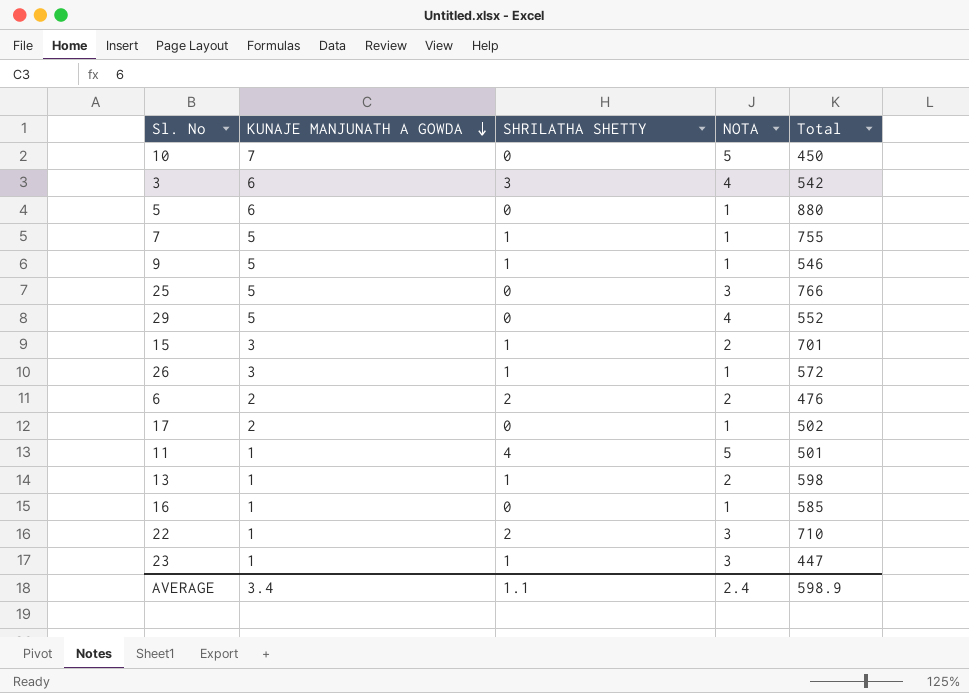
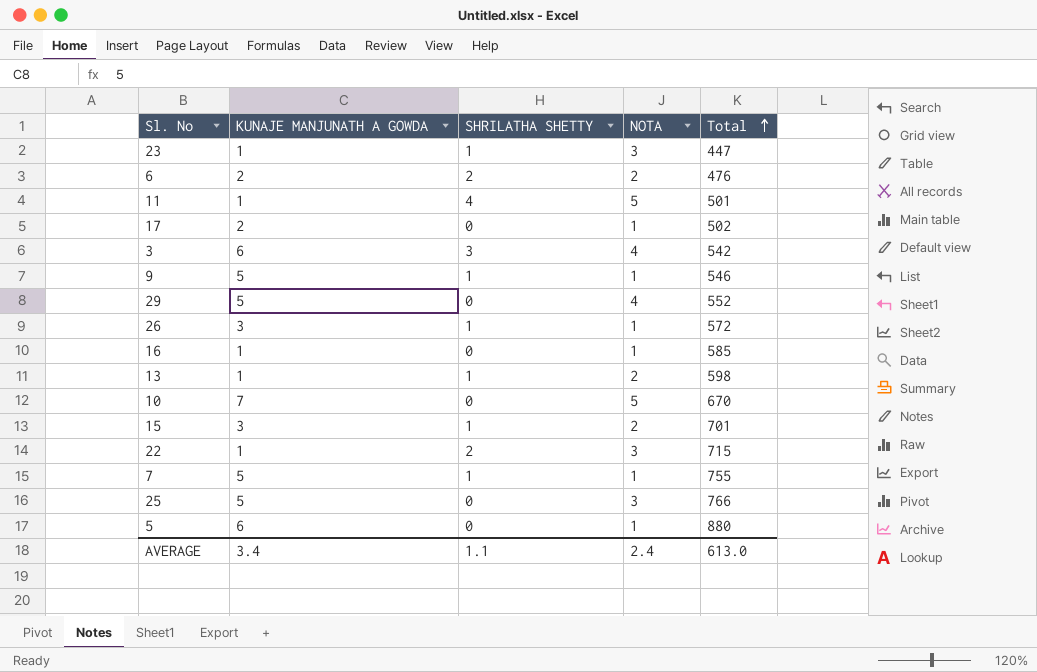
row order: KUNAJE MANJUNATH A GOWDA descending -> Total ascending
10 | Total: 450 -> 670
22 | Total: 710 -> 715
AVERAGE | Total: 598.9 -> 613.0

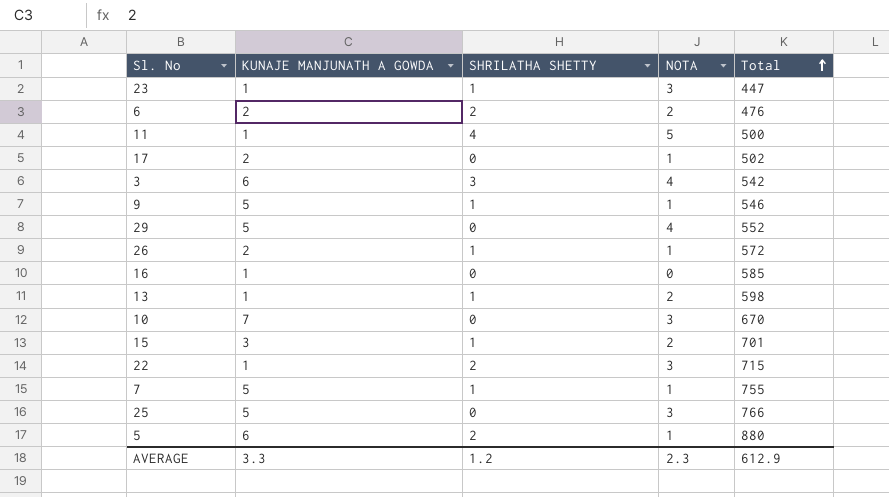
11 | Total: 501 -> 500
26 | KUNAJE MANJUNATH A GOWDA: 3 -> 2
16 | NOTA: 1 -> 0
10 | NOTA: 5 -> 3
5 | SHRILATHA SHETTY: 0 -> 2
AVERAGE | KUNAJE MANJUNATH A GOWDA: 3.4 -> 3.3
AVERAGE | SHRILATHA SHETTY: 1.1 -> 1.2
AVERAGE | NOTA: 2.4 -> 2.3
AVERAGE | Total: 613.0 -> 612.9

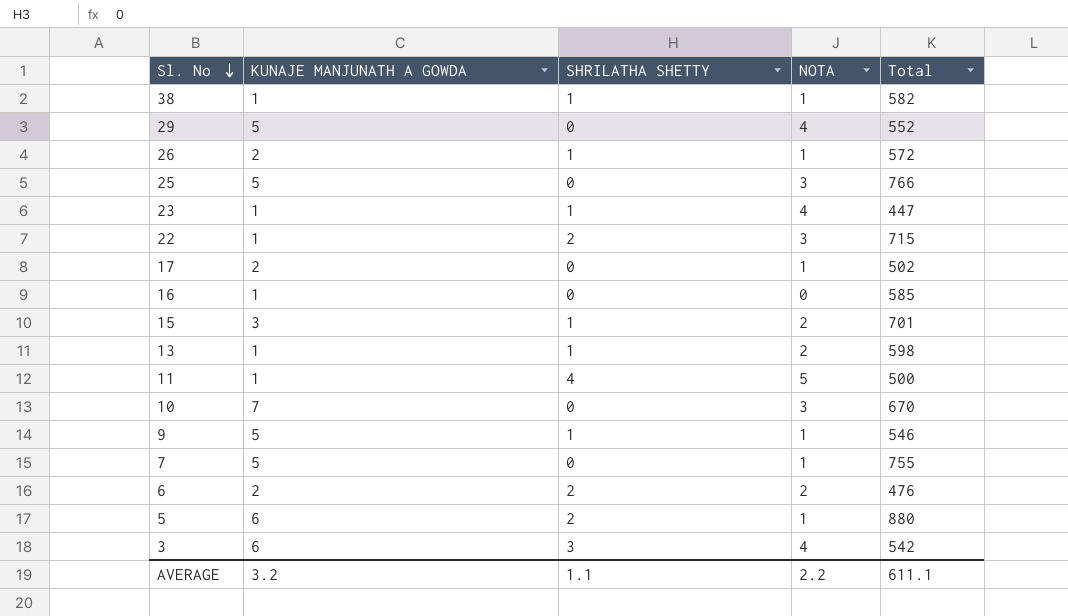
row order: Total ascending -> Sl. No descending
row 38: none -> 1 | 1 | 1 | 582
23 | NOTA: 3 -> 4
7 | SHRILATHA SHETTY: 1 -> 0
AVERAGE | KUNAJE MANJUNATH A GOWDA: 3.3 -> 3.2
AVERAGE | SHRILATHA SHETTY: 1.2 -> 1.1
AVERAGE | NOTA: 2.3 -> 2.2
AVERAGE | Total: 612.9 -> 611.1

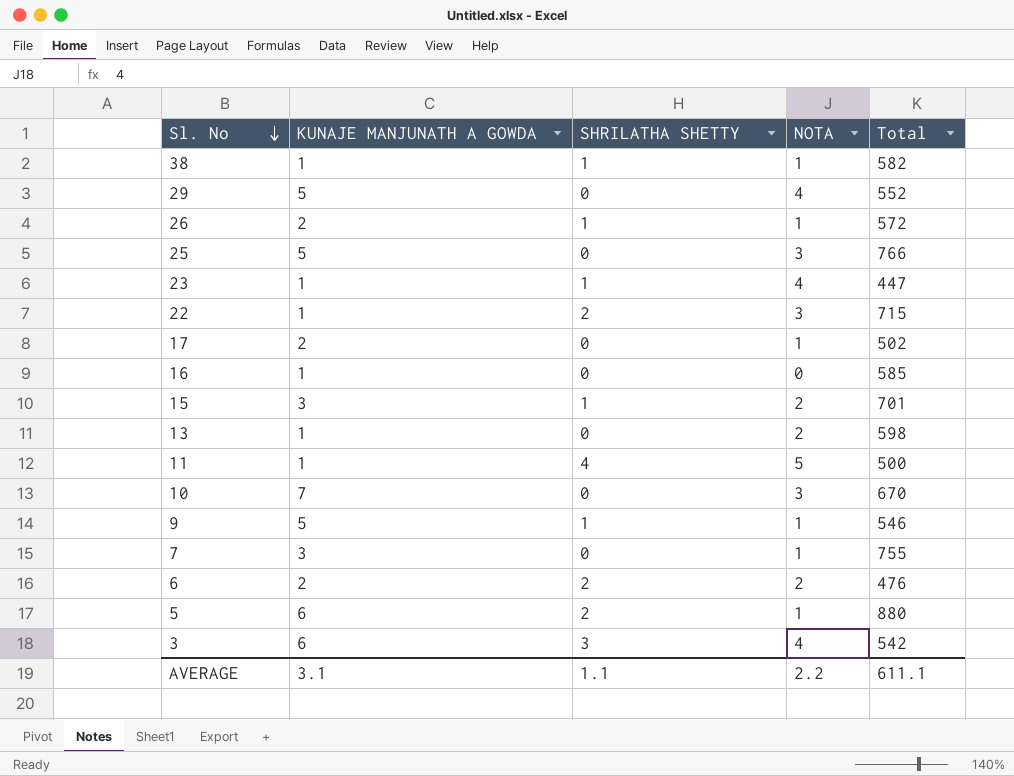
13 | SHRILATHA SHETTY: 1 -> 0
7 | KUNAJE MANJUNATH A GOWDA: 5 -> 3
AVERAGE | KUNAJE MANJUNATH A GOWDA: 3.2 -> 3.1

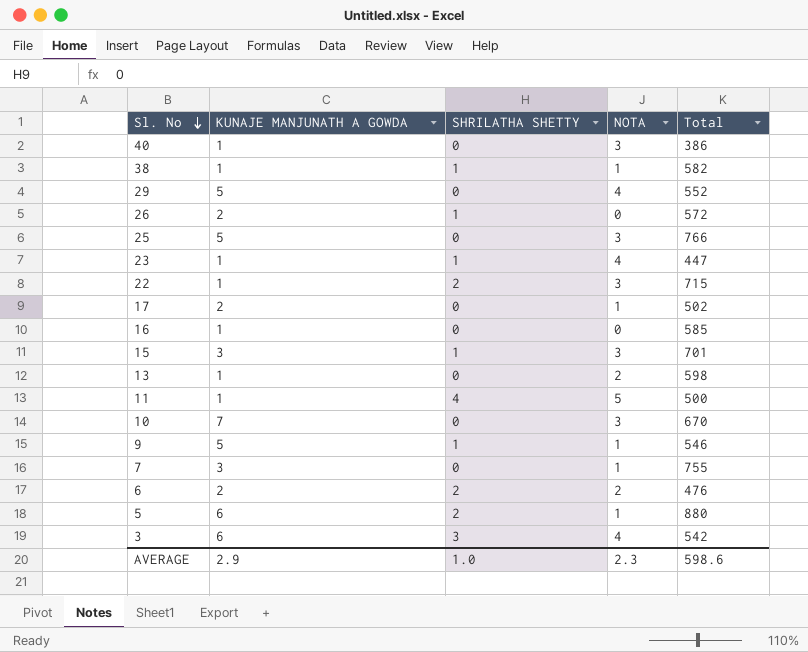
row 40: none -> 1 | 0 | 3 | 386
26 | NOTA: 1 -> 0
15 | NOTA: 2 -> 3
AVERAGE | KUNAJE MANJUNATH A GOWDA: 3.1 -> 2.9
AVERAGE | SHRILATHA SHETTY: 1.1 -> 1.0
AVERAGE | NOTA: 2.2 -> 2.3
AVERAGE | Total: 611.1 -> 598.6

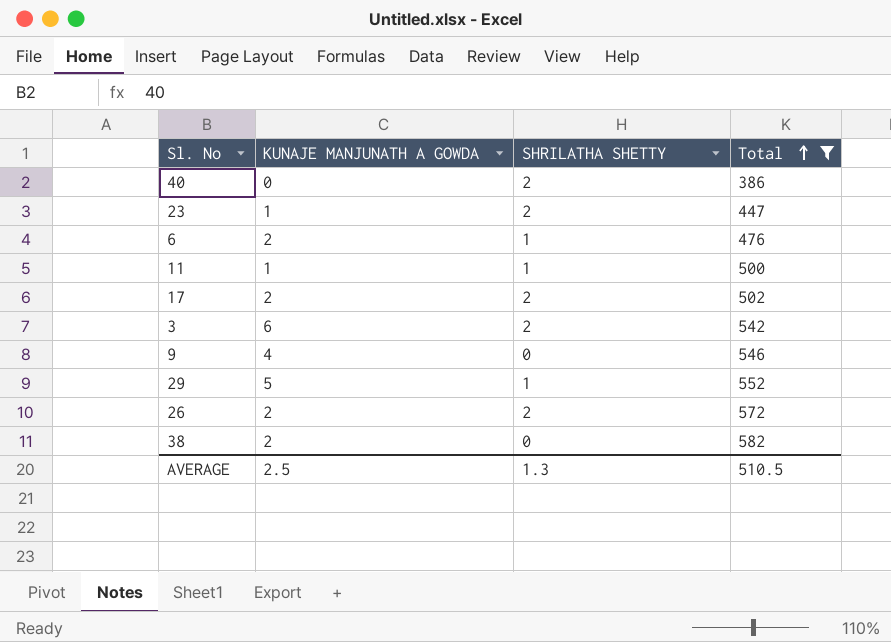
filter: none -> Total <= 582
row order: Sl. No descending -> Total ascending
column NOTA | position: 4 -> none
40 | KUNAJE MANJUNATH A GOWDA: 1 -> 0
40 | SHRILATHA SHETTY: 0 -> 2
23 | SHRILATHA SHETTY: 1 -> 2
6 | SHRILATHA SHETTY: 2 -> 1
11 | SHRILATHA SHETTY: 4 -> 1
17 | SHRILATHA SHETTY: 0 -> 2
3 | SHRILATHA SHETTY: 3 -> 2
9 | KUNAJE MANJUNATH A GOWDA: 5 -> 4
9 | SHRILATHA SHETTY: 1 -> 0
29 | SHRILATHA SHETTY: 0 -> 1
26 | SHRILATHA SHETTY: 1 -> 2
38 | KUNAJE MANJUNATH A GOWDA: 1 -> 2
38 | SHRILATHA SHETTY: 1 -> 0
AVERAGE | KUNAJE MANJUNATH A GOWDA: 2.9 -> 2.5
AVERAGE | SHRILATHA SHETTY: 1.0 -> 1.3
AVERAGE | Total: 598.6 -> 510.5

